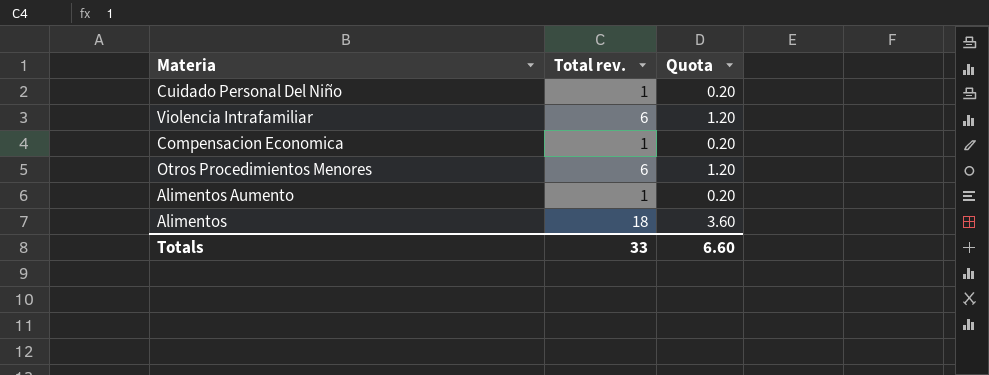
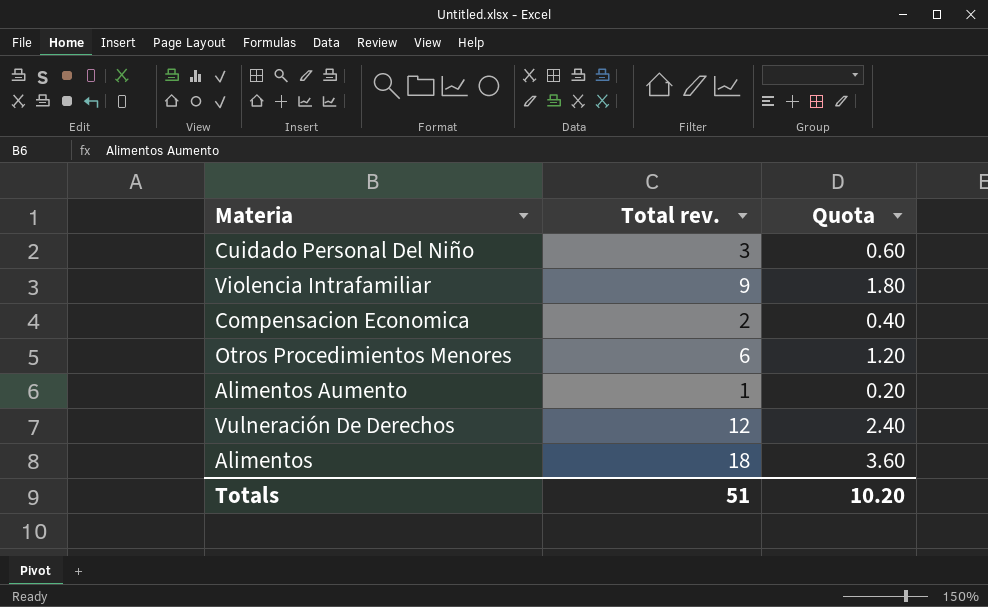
Cuidado Personal Del Niño | Total rev.: 1 -> 3
Cuidado Personal Del Niño | Quota: 0.20 -> 0.60
Violencia Intrafamiliar | Total rev.: 6 -> 9
Violencia Intrafamiliar | Quota: 1.20 -> 1.80
Compensacion Economica | Total rev.: 1 -> 2
Compensacion Economica | Quota: 0.20 -> 0.40
row Vulneración De Derechos: none -> 12 | 2.40
Totals | Total rev.: 33 -> 51
Totals | Quota: 6.60 -> 10.20

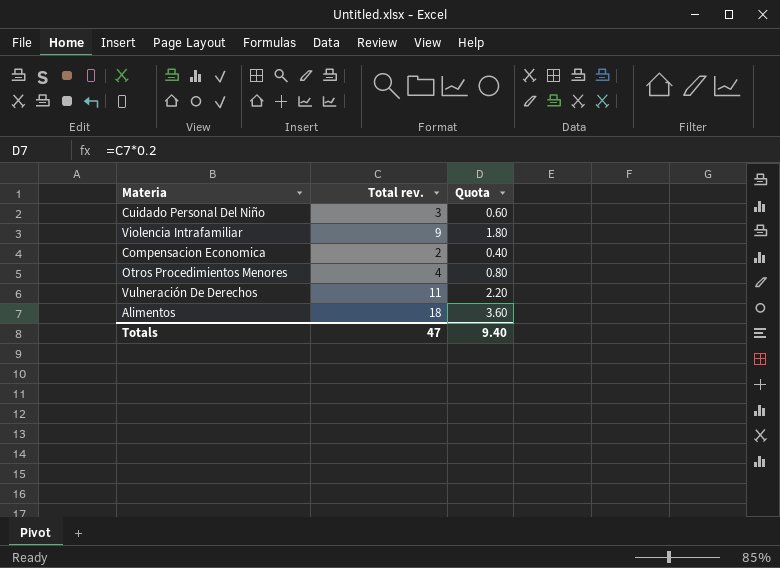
row Alimentos Aumento: 1 | 0.20 -> none
Otros Procedimientos Menores | Total rev.: 6 -> 4
Otros Procedimientos Menores | Quota: 1.20 -> 0.80
Vulneración De Derechos | Total rev.: 12 -> 11
Vulneración De Derechos | Quota: 2.40 -> 2.20
Totals | Total rev.: 51 -> 47
Totals | Quota: 10.20 -> 9.40

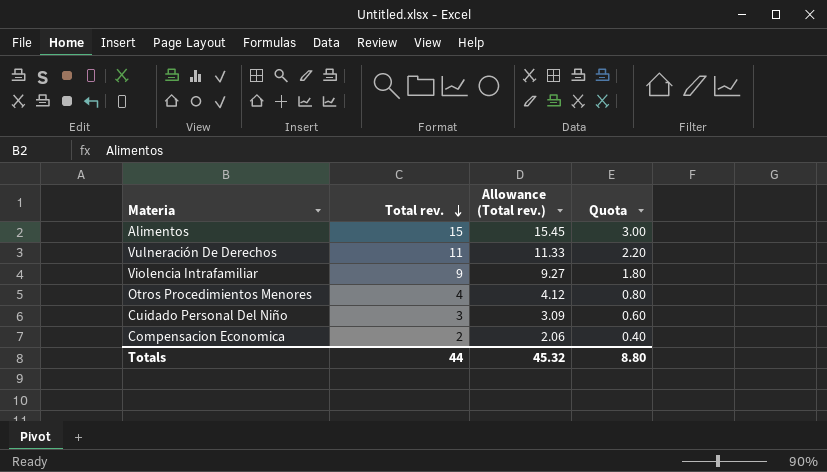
row order: none -> Total rev. descending
column Allowance (Total rev.) | formula: none -> [Total rev.] * 1.03
Alimentos | Total rev.: 18 -> 15
Alimentos | Quota: 3.60 -> 3.00
Totals | Total rev.: 47 -> 44
Totals | Quota: 9.40 -> 8.80

